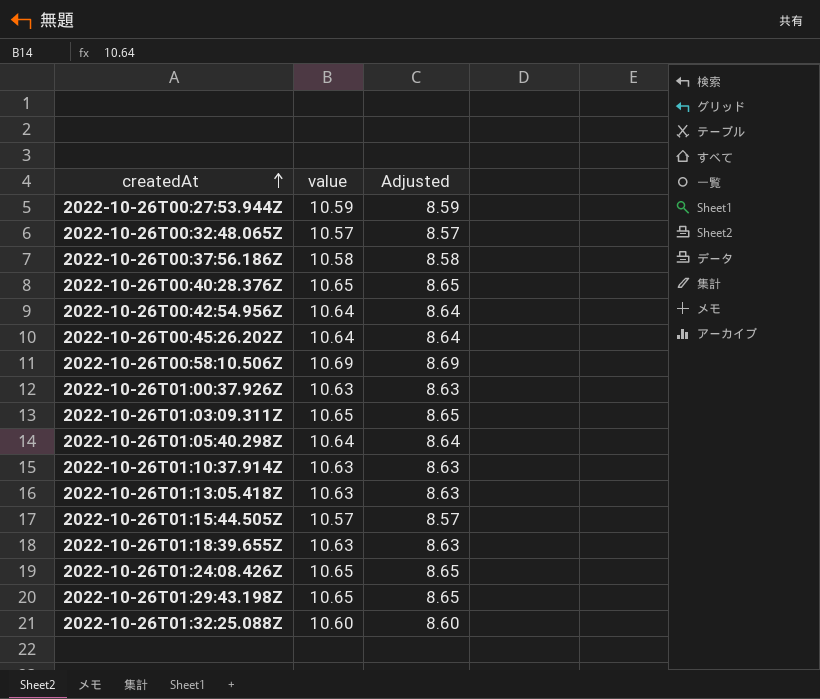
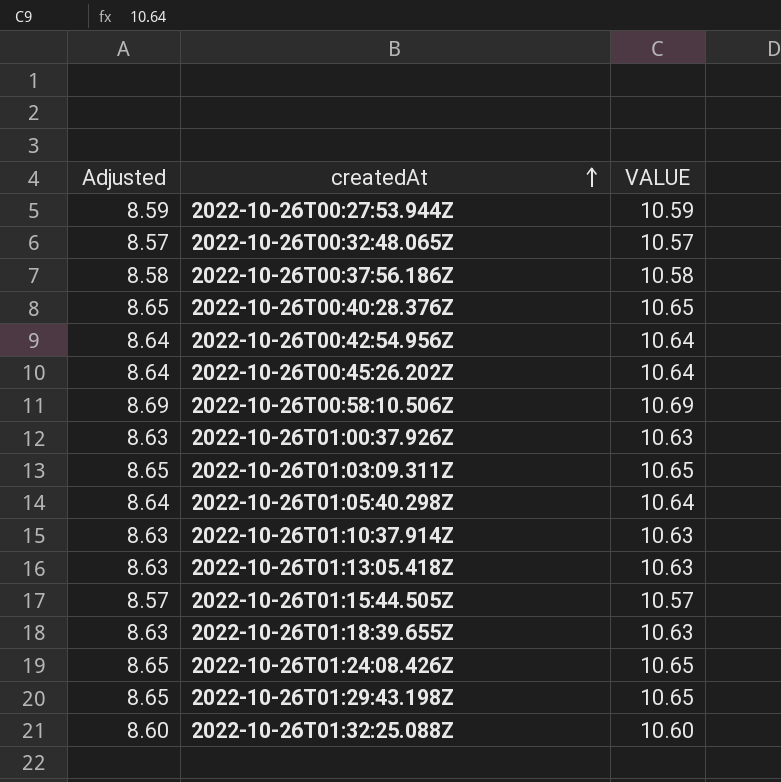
column Adjusted | position: 3 -> 1
column name: value -> VALUE

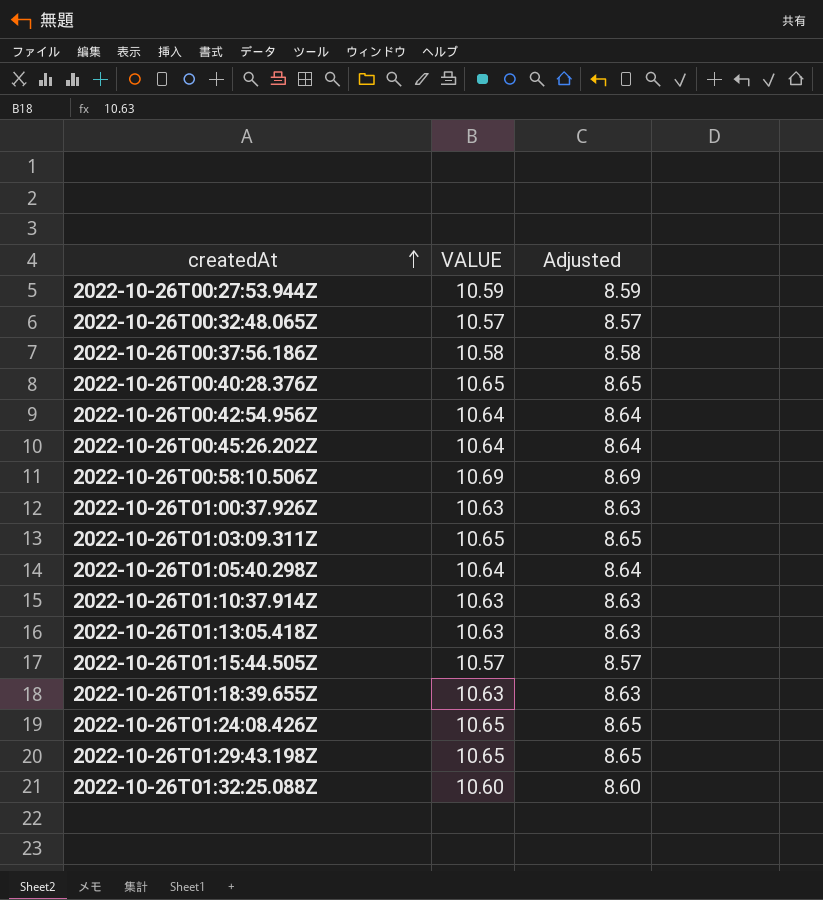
column Adjusted | position: 1 -> 3

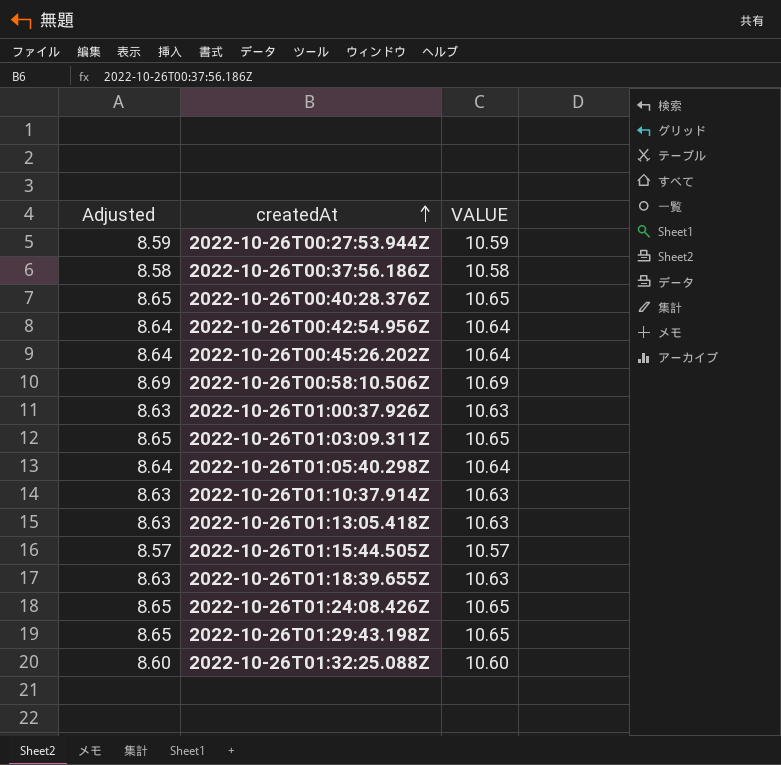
column Adjusted | position: 3 -> 1
row 2022-10-26T00:32:48.065Z: 10.57 | 8.57 -> none

